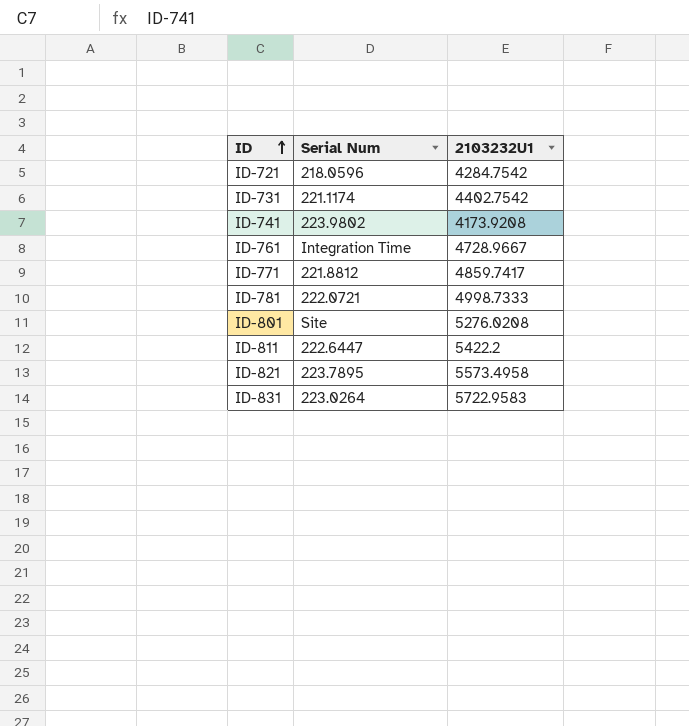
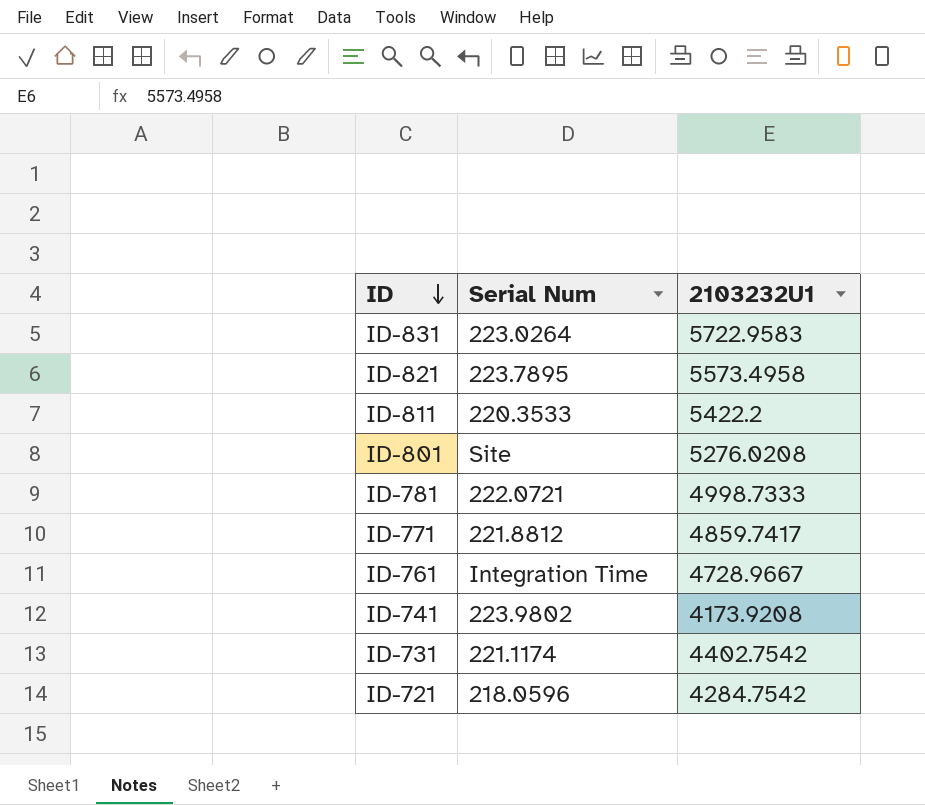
row order: ID ascending -> ID descending
ID-811 | Serial Num: 222.6447 -> 220.3533

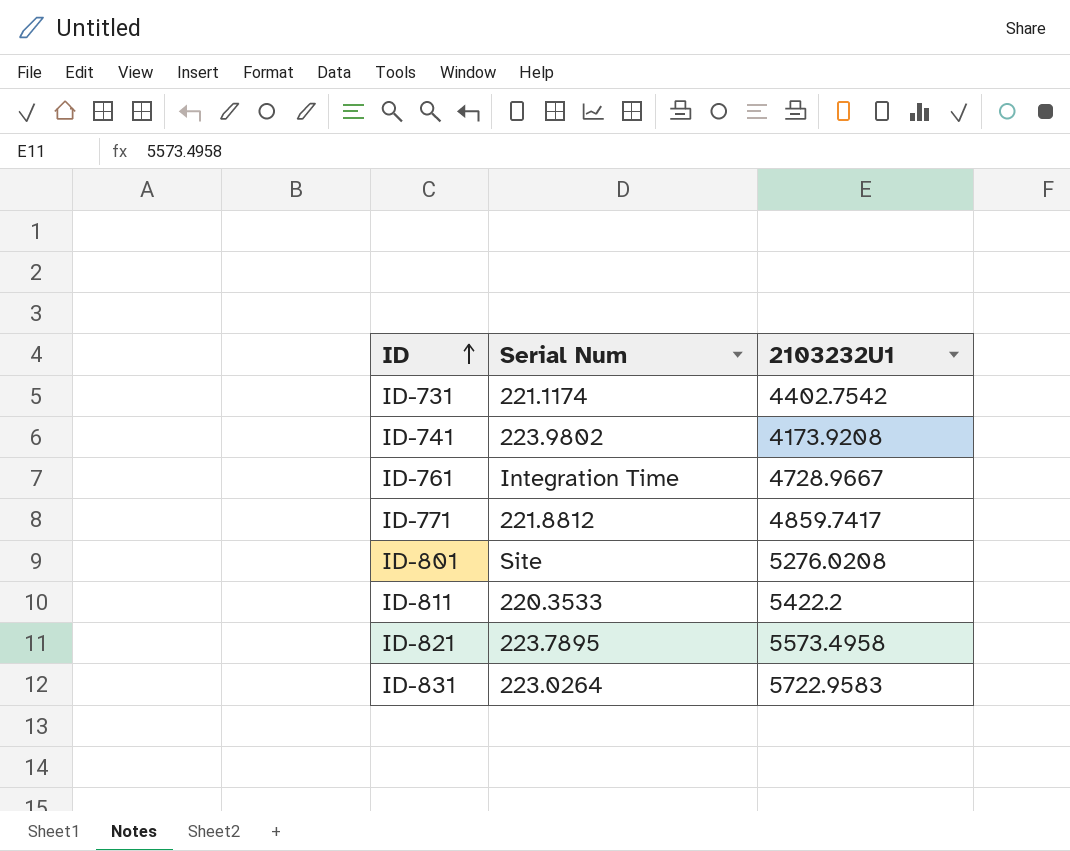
row order: ID descending -> ID ascending
row ID-781: 222.0721 | 4998.7333 -> none
row ID-721: 218.0596 | 4284.7542 -> none

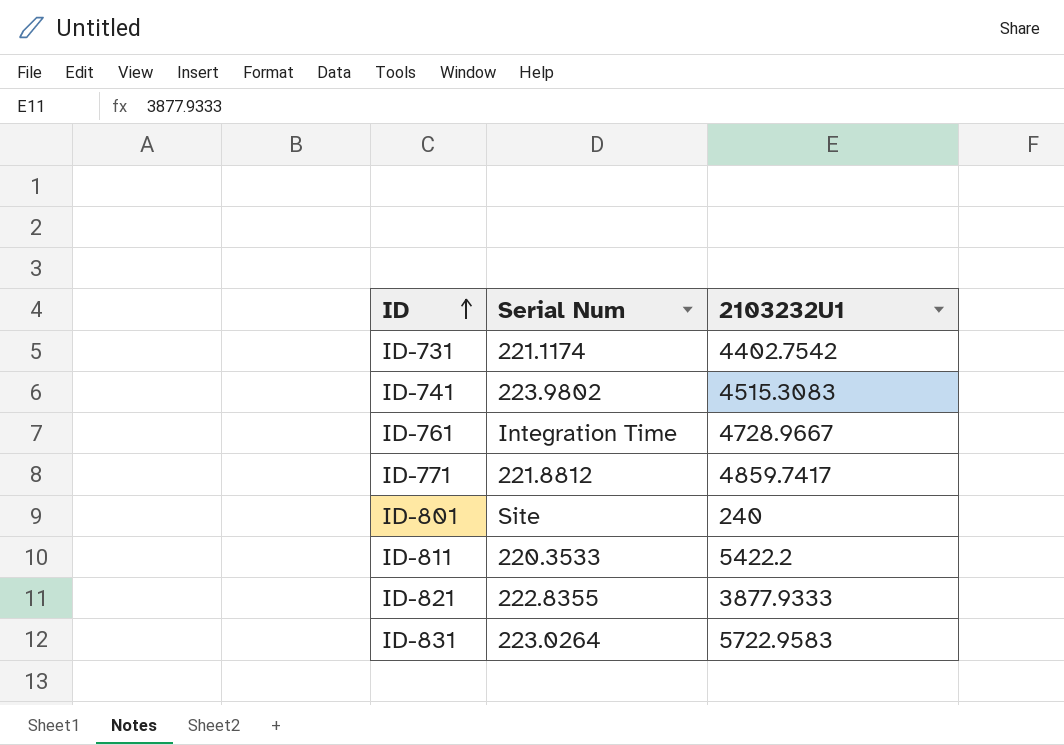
ID-741 | 2103232U1: 4173.9208 -> 4515.3083
ID-801 | 2103232U1: 5276.0208 -> 240
ID-821 | Serial Num: 223.7895 -> 222.8355
ID-821 | 2103232U1: 5573.4958 -> 3877.9333

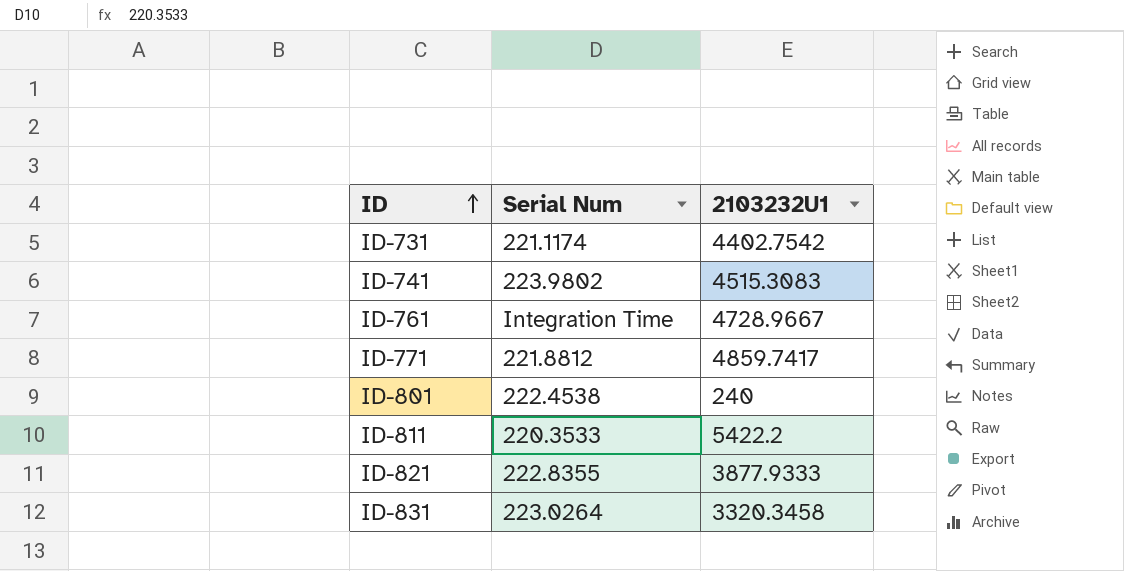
ID-801 | Serial Num: Site -> 222.4538
ID-831 | 2103232U1: 5722.9583 -> 3320.3458

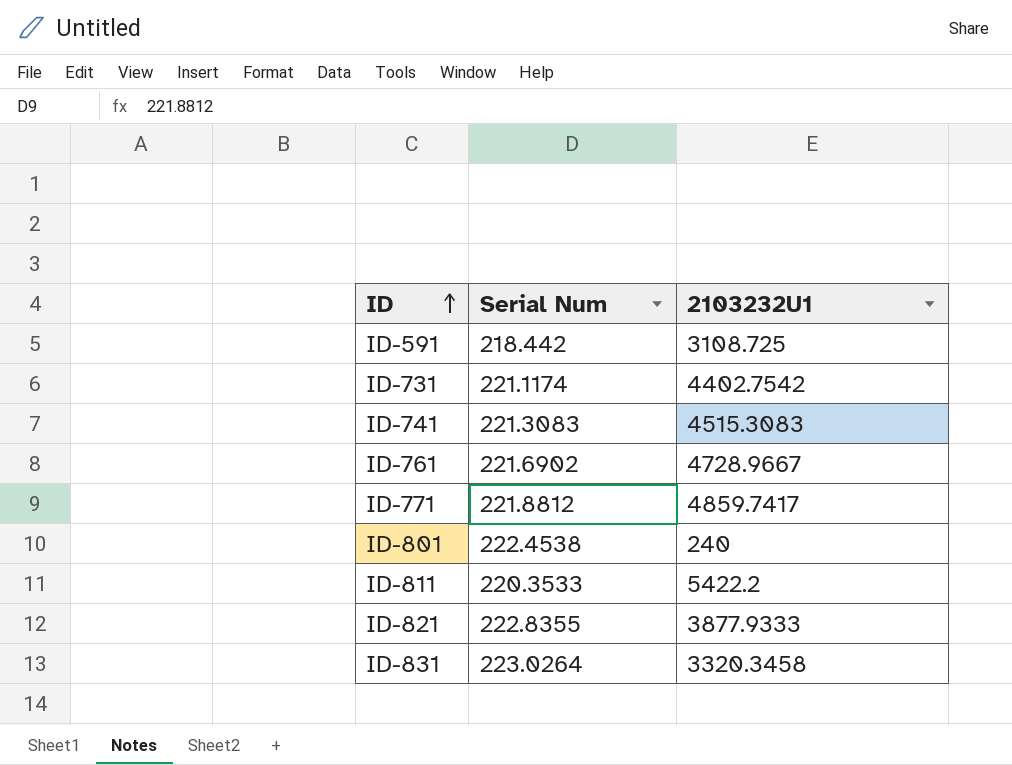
row ID-591: none -> 218.442 | 3108.725
ID-741 | Serial Num: 223.9802 -> 221.3083
ID-761 | Serial Num: Integration Time -> 221.6902

